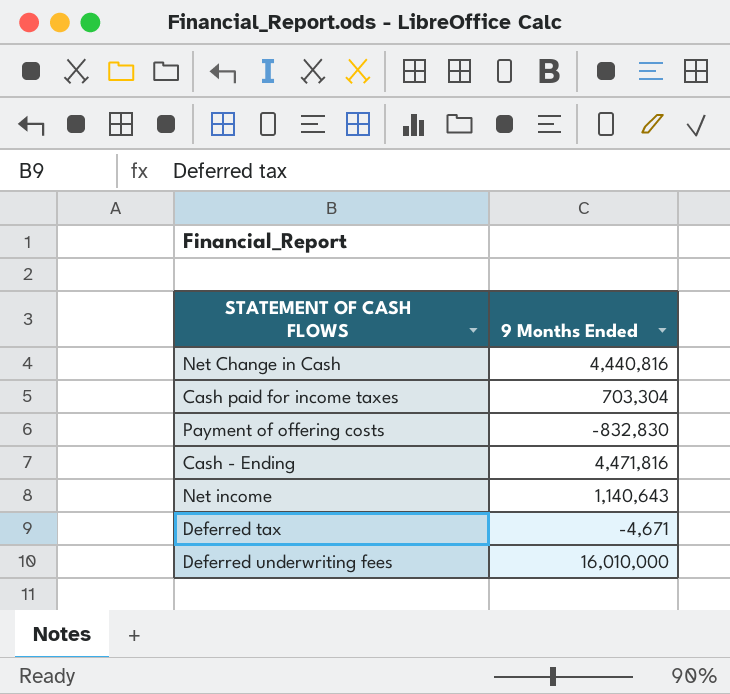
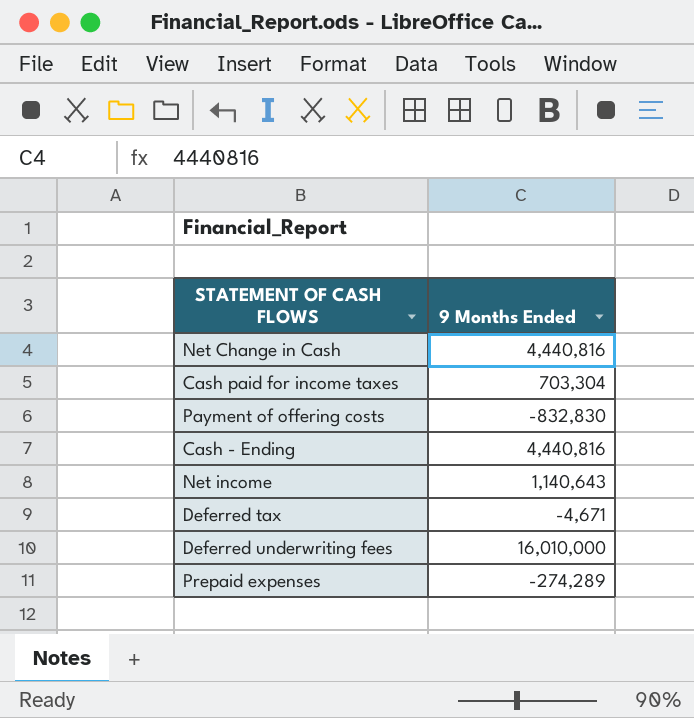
Cash - Ending | 9 Months Ended: 4,471,816 -> 4,440,816
row Prepaid expenses: none -> -274,289

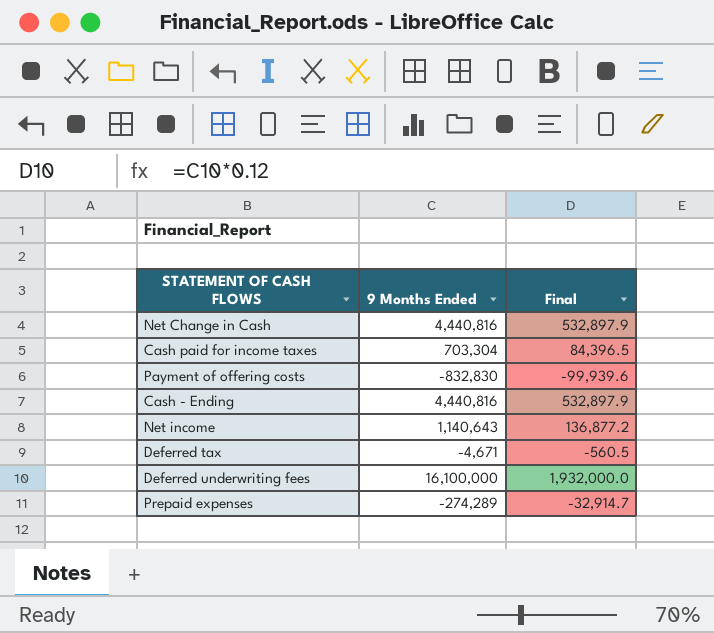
column Final | formula: none -> [9 Months Ended] * 0.12
Deferred underwriting fees | 9 Months Ended: 16,010,000 -> 16,100,000

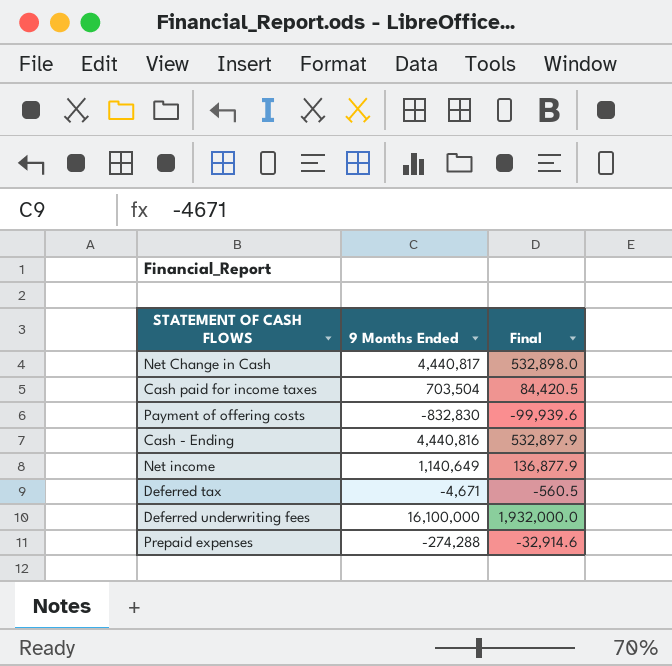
Net Change in Cash | 9 Months Ended: 4,440,816 -> 4,440,817
Net Change in Cash | Final: 532,897.9 -> 532,898.0
Cash paid for income taxes | 9 Months Ended: 703,304 -> 703,504
Cash paid for income taxes | Final: 84,396.5 -> 84,420.5
Net income | 9 Months Ended: 1,140,643 -> 1,140,649
Net income | Final: 136,877.2 -> 136,877.9
Prepaid expenses | 9 Months Ended: -274,289 -> -274,288
Prepaid expenses | Final: -32,914.7 -> -32,914.6

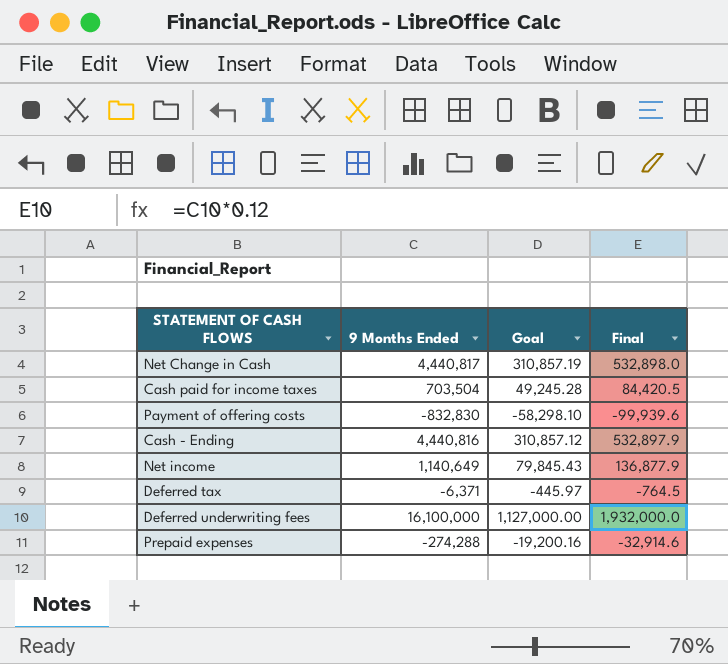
column Goal | formula: none -> [9 Months Ended] * 0.07
Deferred tax | 9 Months Ended: -4,671 -> -6,371
Deferred tax | Final: -560.5 -> -764.5

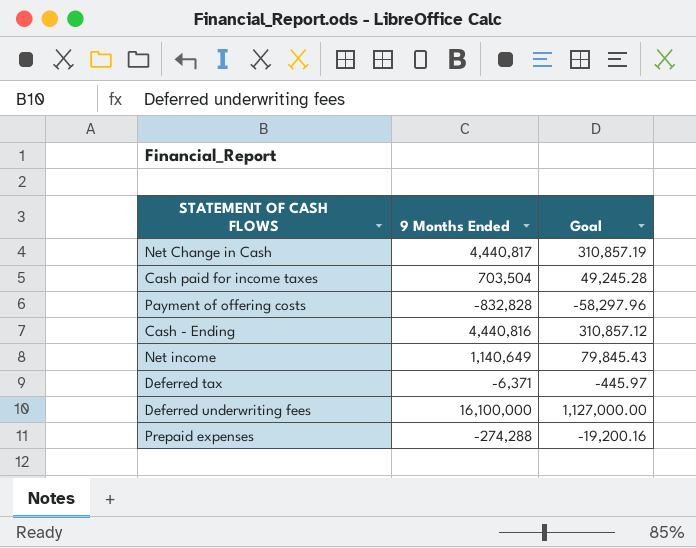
column Final | formula: [9 Months Ended] * 0.12 -> none
Payment of offering costs | 9 Months Ended: -832,830 -> -832,828
Payment of offering costs | Goal: -58,298.10 -> -58,297.96

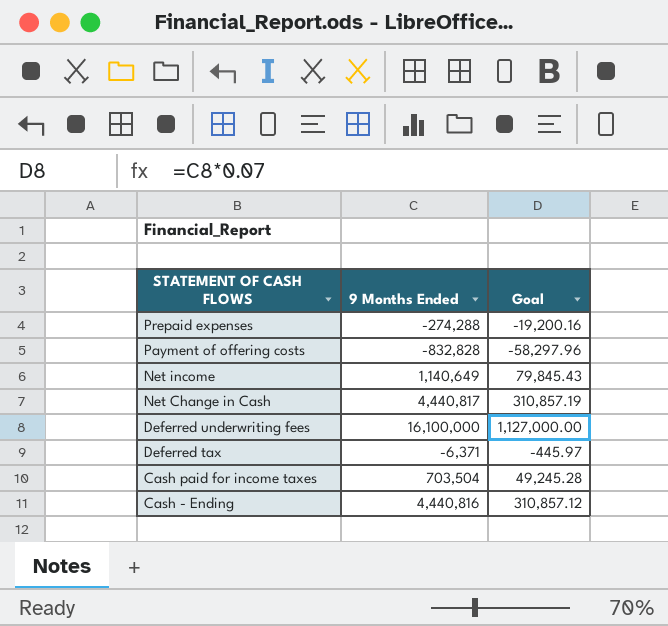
row order: none -> STATEMENT OF CASH FLOWS descending

